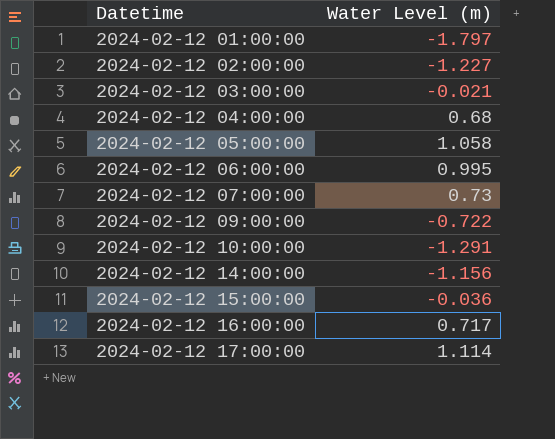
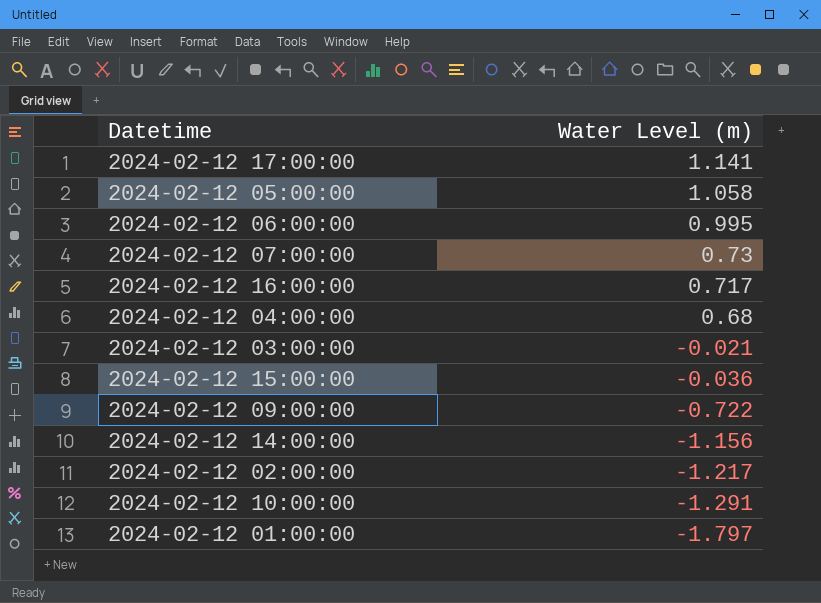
row order: Datetime ascending -> Water Level (m) descending
2024-02-12 17:00:00 | Water Level (m): 1.114 -> 1.141
2024-02-12 02:00:00 | Water Level (m): -1.227 -> -1.217

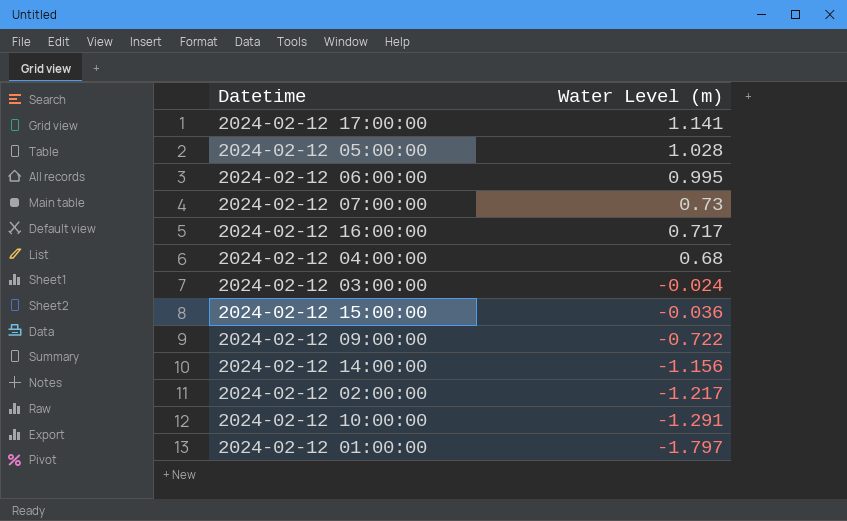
2024-02-12 05:00:00 | Water Level (m): 1.058 -> 1.028
2024-02-12 03:00:00 | Water Level (m): -0.021 -> -0.024

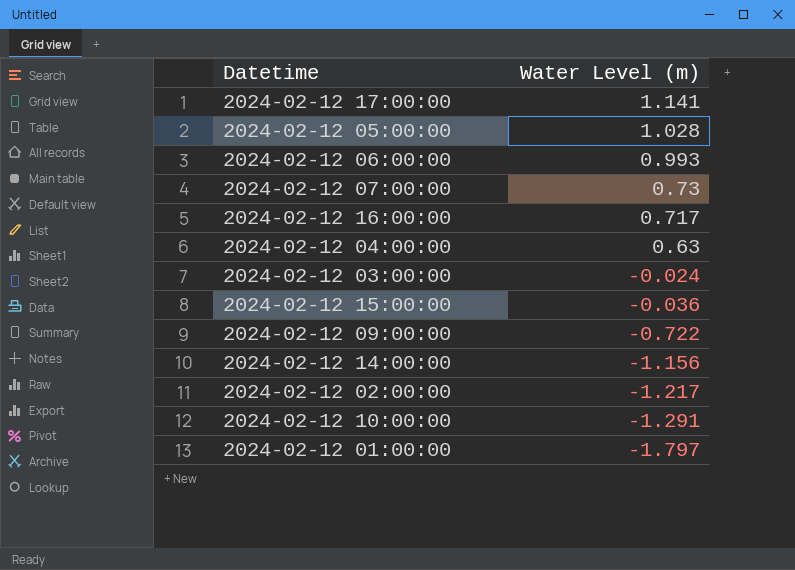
2024-02-12 06:00:00 | Water Level (m): 0.995 -> 0.993
2024-02-12 04:00:00 | Water Level (m): 0.68 -> 0.63

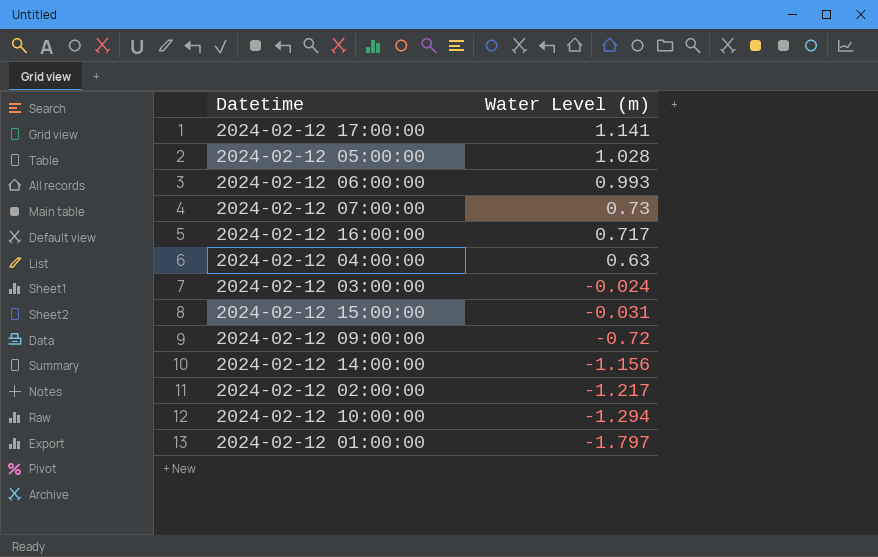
2024-02-12 15:00:00 | Water Level (m): -0.036 -> -0.031
2024-02-12 09:00:00 | Water Level (m): -0.722 -> -0.72
2024-02-12 10:00:00 | Water Level (m): -1.291 -> -1.294

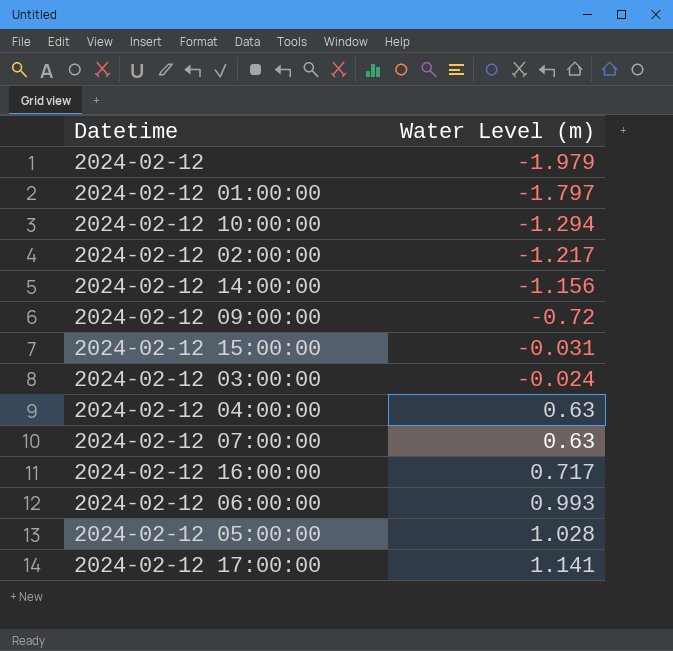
row order: Water Level (m) descending -> Water Level (m) ascending
row 2024-02-12: none -> -1.979
2024-02-12 07:00:00 | Water Level (m): 0.73 -> 0.63

